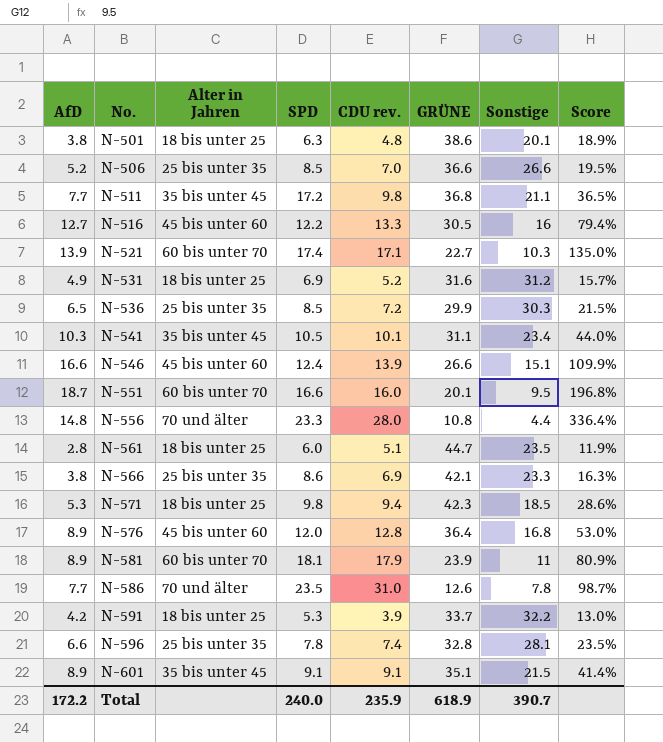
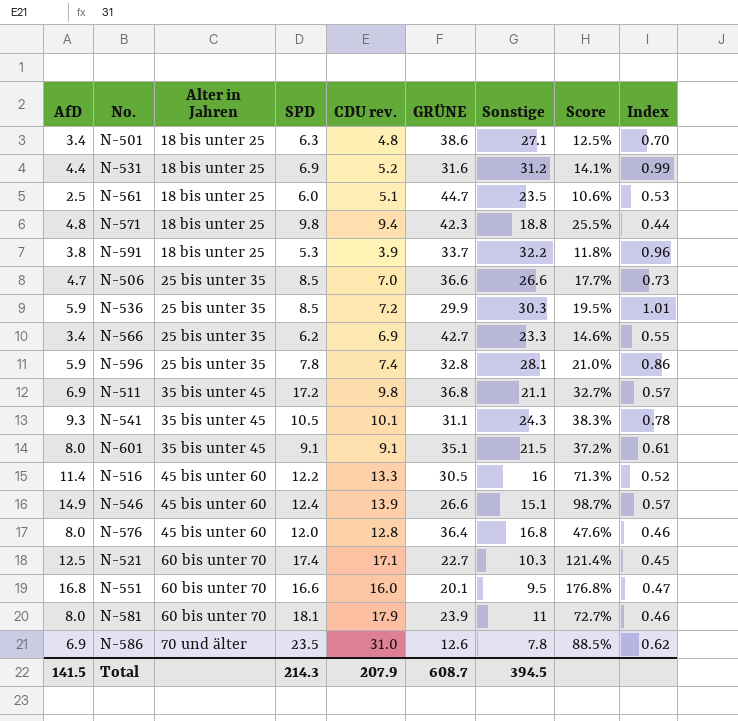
row order: No. ascending -> Alter in Jahren ascending
column Index | formula: none -> [Sonstige] / [GRÜNE]
row N-556: 14.8 | 70 und älter | 23.3 | 28.0 | 10.8 | 4.4 | 336.4% -> none
N-501 | AfD: 3.8 -> 3.4
N-501 | Sonstige: 20.1 -> 27.1
N-501 | Score: 18.9% -> 12.5%
N-531 | AfD: 4.9 -> 4.4
N-531 | Score: 15.7% -> 14.1%
N-561 | AfD: 2.8 -> 2.5
N-561 | Score: 11.9% -> 10.6%
N-571 | AfD: 5.3 -> 4.8
N-571 | Sonstige: 18.5 -> 18.8
N-571 | Score: 28.6% -> 25.5%
N-591 | AfD: 4.2 -> 3.8
N-591 | Score: 13.0% -> 11.8%
N-506 | AfD: 5.2 -> 4.7
N-506 | Score: 19.5% -> 17.7%
N-536 | AfD: 6.5 -> 5.9
N-536 | Score: 21.5% -> 19.5%
N-566 | AfD: 3.8 -> 3.4
N-566 | SPD: 8.6 -> 6.2
N-566 | GRÜNE: 42.1 -> 42.7
N-566 | Score: 16.3% -> 14.6%
N-596 | AfD: 6.6 -> 5.9
N-596 | Score: 23.5% -> 21.0%
N-511 | AfD: 7.7 -> 6.9
N-511 | Score: 36.5% -> 32.7%
N-541 | AfD: 10.3 -> 9.3
N-541 | Sonstige: 23.4 -> 24.3
N-541 | Score: 44.0% -> 38.3%
N-601 | AfD: 8.9 -> 8.0
N-601 | Score: 41.4% -> 37.2%
N-516 | AfD: 12.7 -> 11.4
N-516 | Score: 79.4% -> 71.3%
N-546 | AfD: 16.6 -> 14.9
N-546 | Score: 109.9% -> 98.7%
N-576 | AfD: 8.9 -> 8.0
N-576 | Score: 53.0% -> 47.6%
N-521 | AfD: 13.9 -> 12.5
N-521 | Score: 135.0% -> 121.4%
N-551 | AfD: 18.7 -> 16.8
N-551 | Score: 196.8% -> 176.8%
N-581 | AfD: 8.9 -> 8.0
N-581 | Score: 80.9% -> 72.7%
N-586 | AfD: 7.7 -> 6.9
N-586 | Score: 98.7% -> 88.5%
Total | AfD: 172.2 -> 141.5
Total | SPD: 240.0 -> 214.3
Total | CDU rev.: 235.9 -> 207.9
Total | GRÜNE: 618.9 -> 608.7
Total | Sonstige: 390.7 -> 394.5

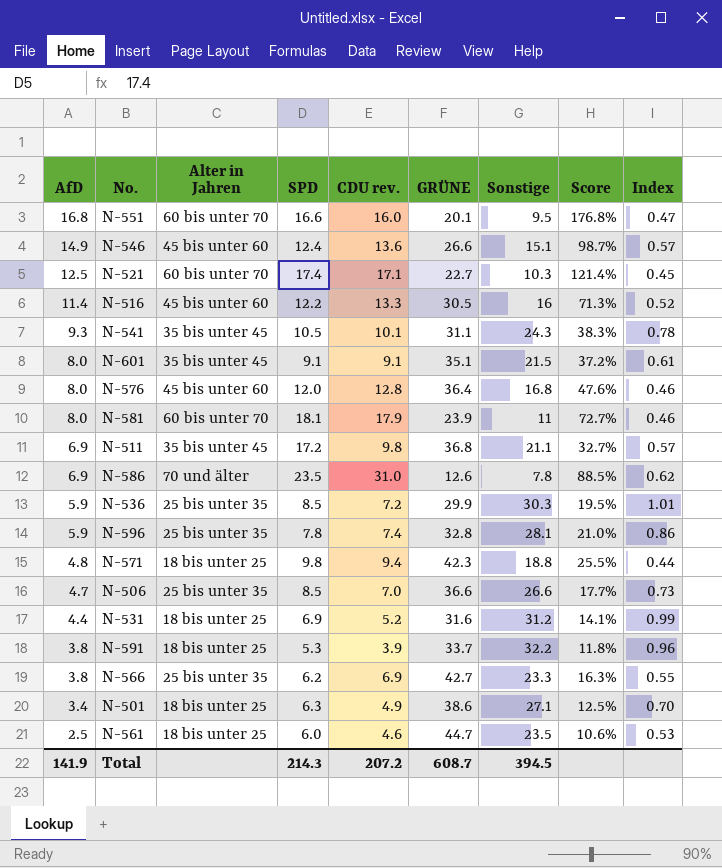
row order: Alter in Jahren ascending -> AfD descending
N-546 | CDU rev.: 13.9 -> 13.6
N-566 | AfD: 3.4 -> 3.8
N-566 | Score: 14.6% -> 16.3%
N-501 | CDU rev.: 4.8 -> 4.9
N-561 | CDU rev.: 5.1 -> 4.6
Total | AfD: 141.5 -> 141.9
Total | CDU rev.: 207.9 -> 207.2

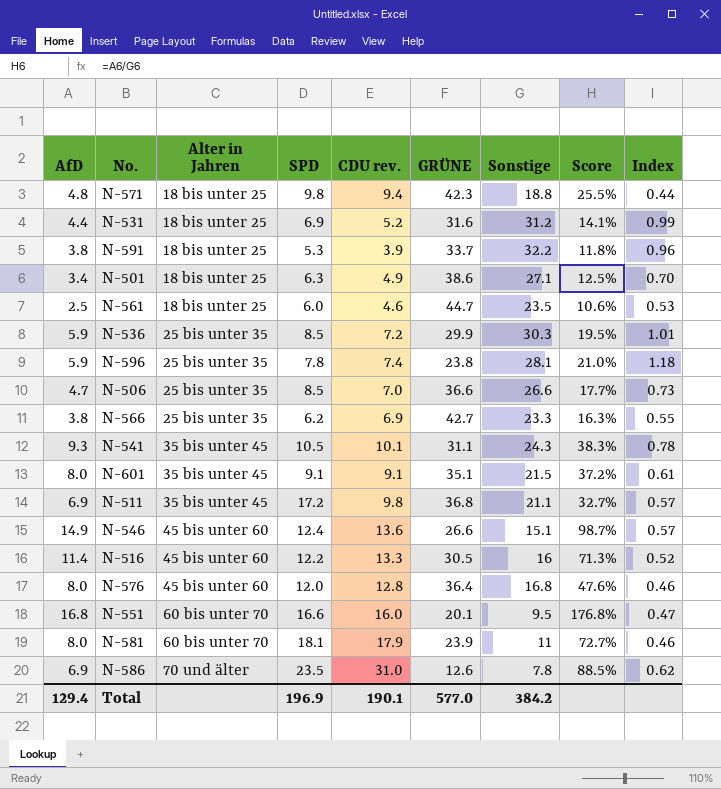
row order: AfD descending -> Alter in Jahren ascending
row N-521: 12.5 | 60 bis unter 70 | 17.4 | 17.1 | 22.7 | 10.3 | 121.4% | 0.45 -> none
N-596 | GRÜNE: 32.8 -> 23.8
N-596 | Index: 0.86 -> 1.18
Total | AfD: 141.9 -> 129.4
Total | SPD: 214.3 -> 196.9
Total | CDU rev.: 207.2 -> 190.1
Total | GRÜNE: 608.7 -> 577.0
Total | Sonstige: 394.5 -> 384.2

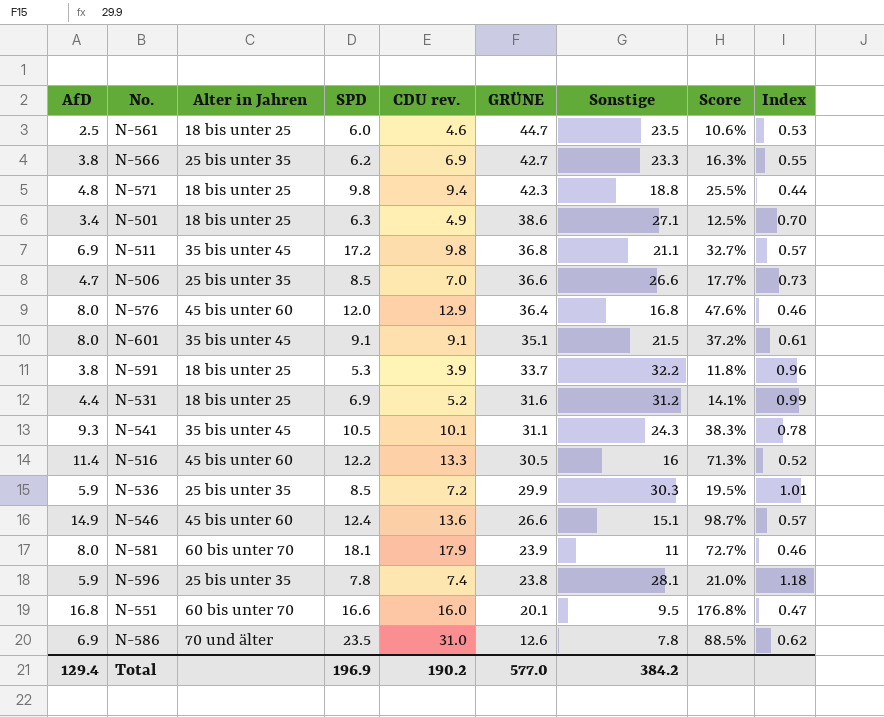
row order: Alter in Jahren ascending -> GRÜNE descending
N-576 | CDU rev.: 12.8 -> 12.9
Total | CDU rev.: 190.1 -> 190.2

